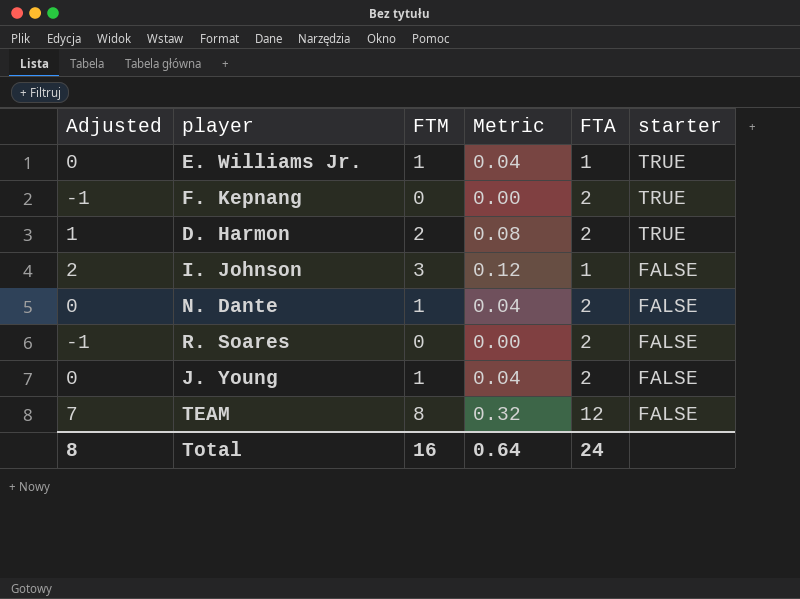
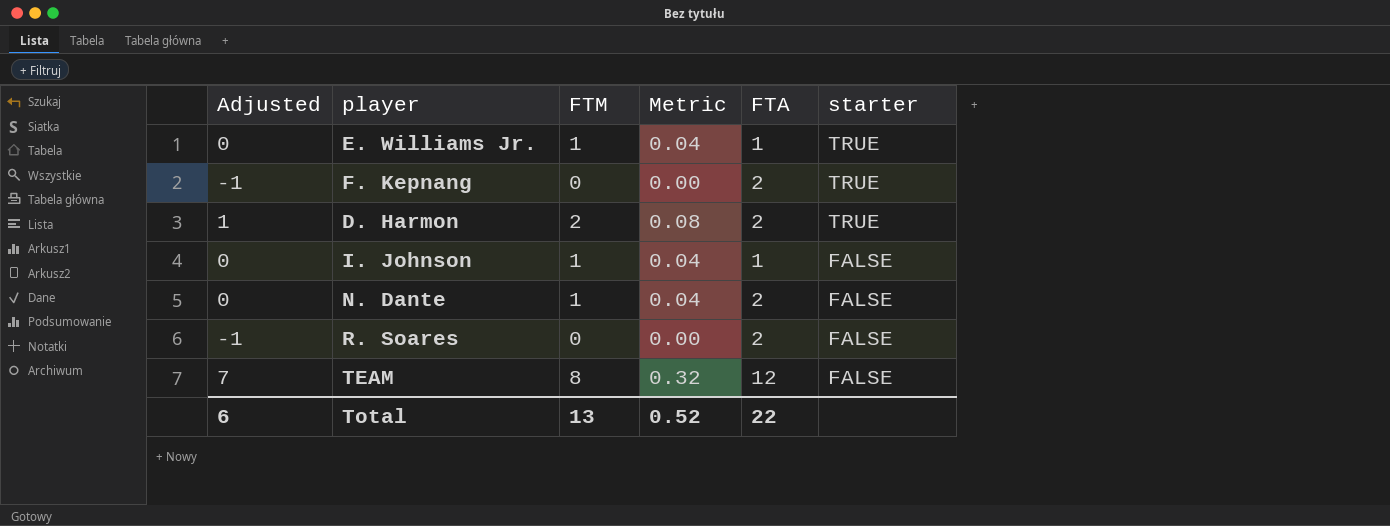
row J. Young: 0 | 1 | 0.04 | 2 | FALSE -> none
I. Johnson | Adjusted: 2 -> 0
I. Johnson | FTM: 3 -> 1
I. Johnson | Metric: 0.12 -> 0.04
Total | Adjusted: 8 -> 6
Total | FTM: 16 -> 13
Total | Metric: 0.64 -> 0.52
Total | FTA: 24 -> 22

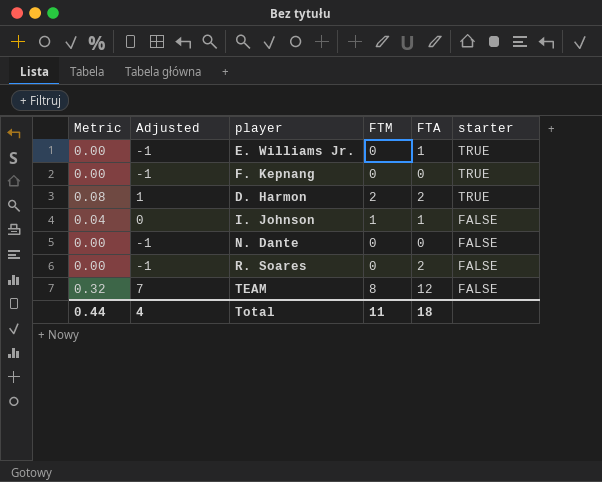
column Metric | position: 4 -> 1
E. Williams Jr. | Metric: 0.04 -> 0.00
E. Williams Jr. | Adjusted: 0 -> -1
E. Williams Jr. | FTM: 1 -> 0
F. Kepnang | FTA: 2 -> 0
N. Dante | Metric: 0.04 -> 0.00
N. Dante | Adjusted: 0 -> -1
N. Dante | FTM: 1 -> 0
N. Dante | FTA: 2 -> 0
Total | Metric: 0.52 -> 0.44
Total | Adjusted: 6 -> 4
Total | FTM: 13 -> 11
Total | FTA: 22 -> 18

